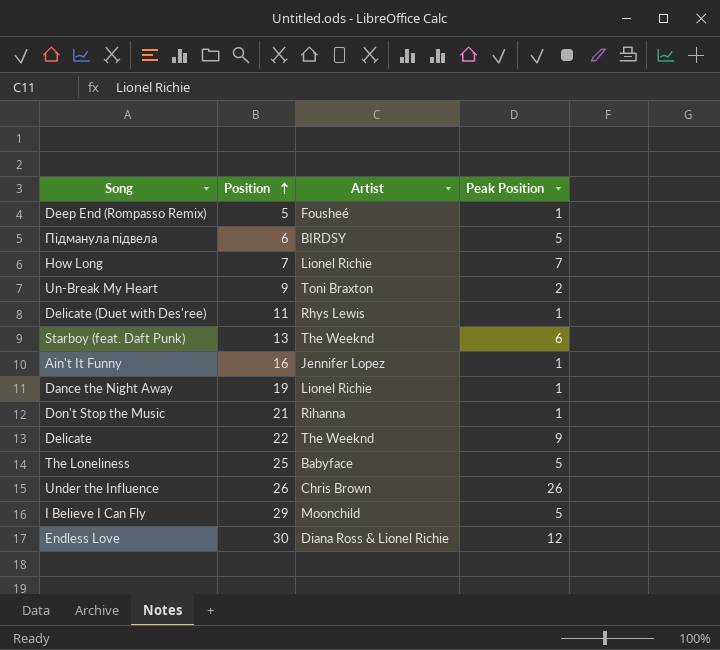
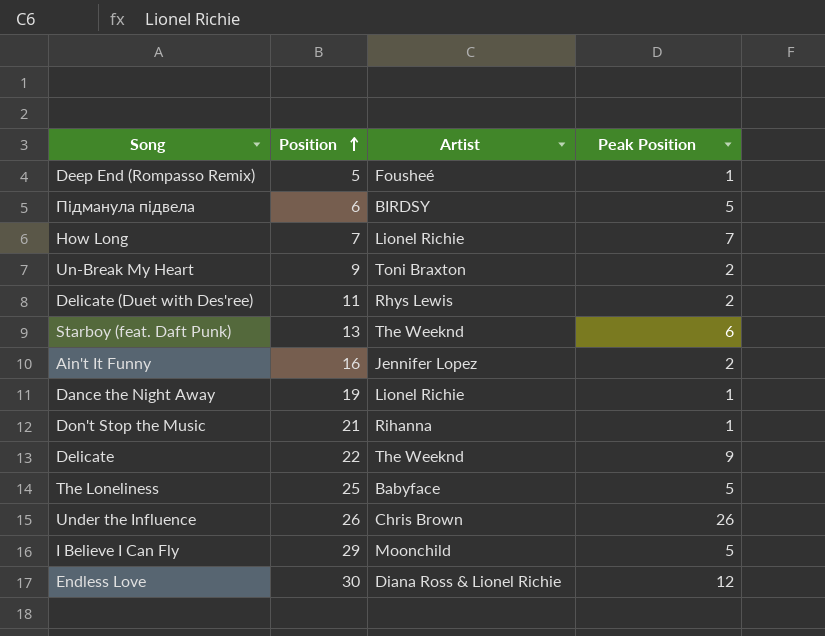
Delicate (Duet with Des'ree) | Peak Position: 1 -> 2
Ain't It Funny | Peak Position: 1 -> 2

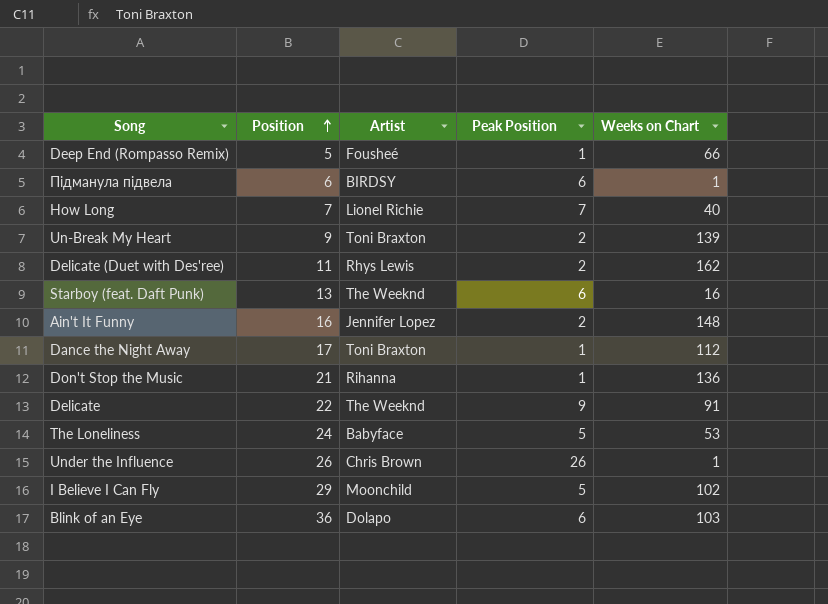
column Weeks on Chart | position: none -> 5
row Endless Love: 30 | Diana Ross & Lionel Richie | 12 -> none
Підманула підвела | Peak Position: 5 -> 6
Dance the Night Away | Position: 19 -> 17
Dance the Night Away | Artist: Lionel Richie -> Toni Braxton
The Loneliness | Position: 25 -> 24
row Blink of an Eye: none -> 36 | Dolapo | 6 | 103

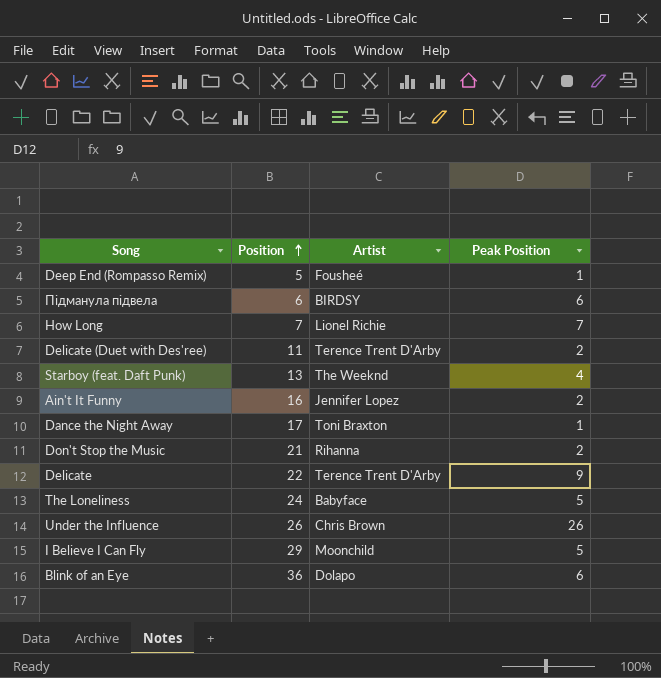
column Weeks on Chart | position: 5 -> none
row Un-Break My Heart: 9 | Toni Braxton | 2 | 139 -> none
Delicate (Duet with Des'ree) | Artist: Rhys Lewis -> Terence Trent D'Arby
Starboy (feat. Daft Punk) | Peak Position: 6 -> 4
Don't Stop the Music | Peak Position: 1 -> 2
Delicate | Artist: The Weeknd -> Terence Trent D'Arby

